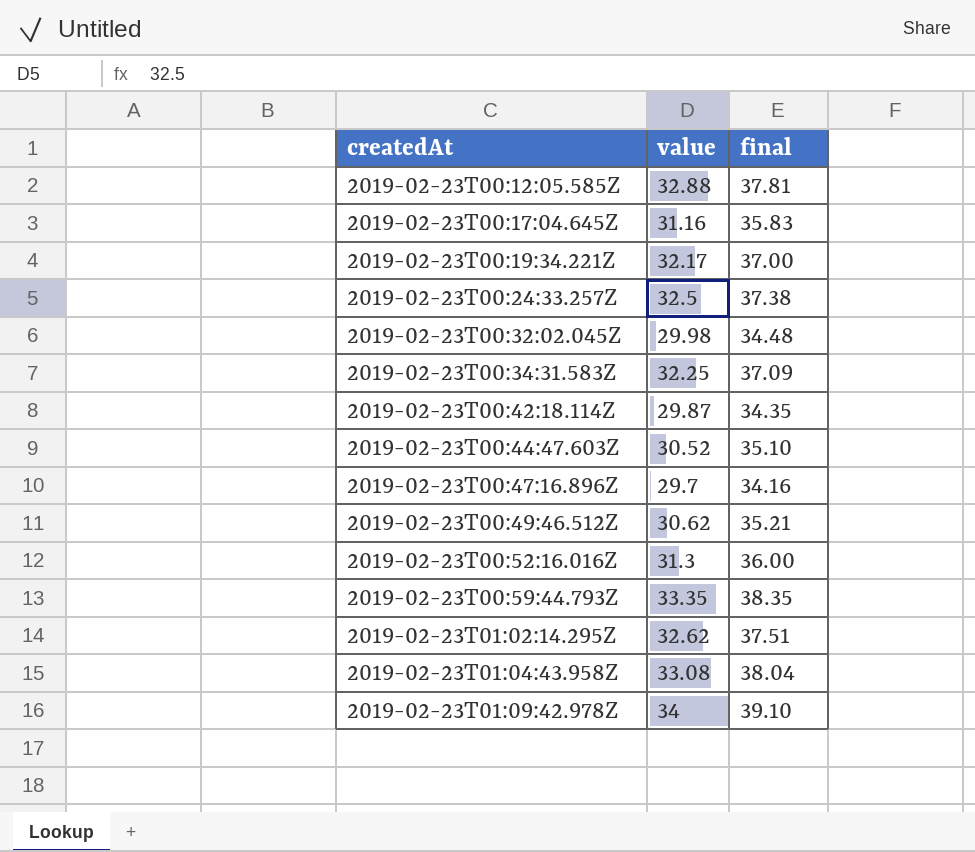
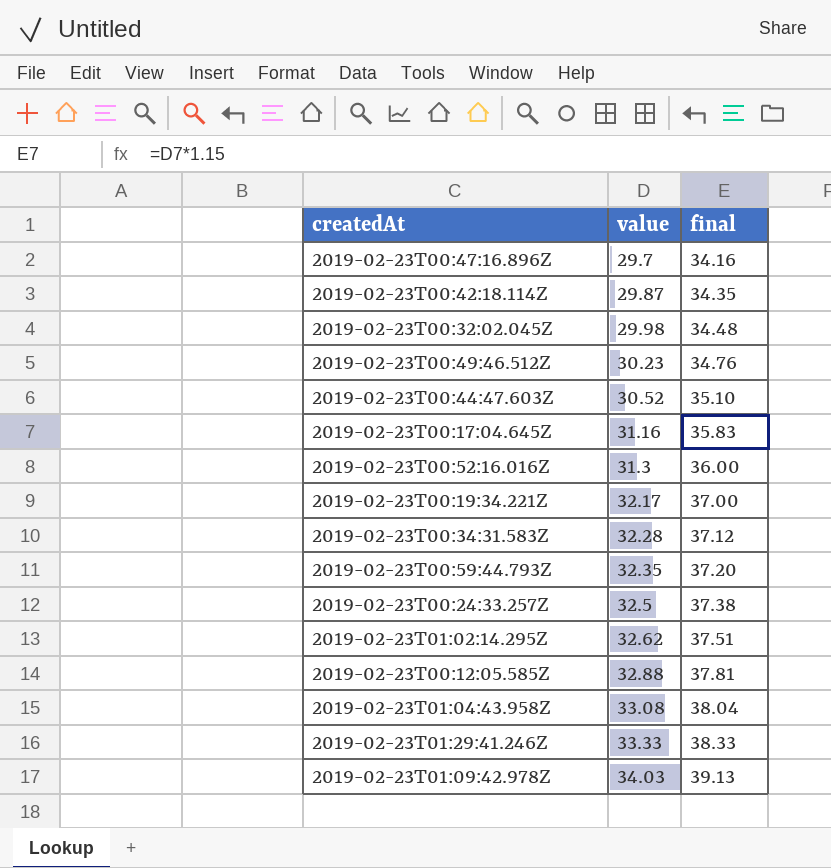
row order: createdAt ascending -> value ascending
2019-02-23T00:49:46.512Z | value: 30.62 -> 30.23
2019-02-23T00:49:46.512Z | final: 35.21 -> 34.76
2019-02-23T00:34:31.583Z | value: 32.25 -> 32.28
2019-02-23T00:34:31.583Z | final: 37.09 -> 37.12
2019-02-23T00:59:44.793Z | value: 33.35 -> 32.35
2019-02-23T00:59:44.793Z | final: 38.35 -> 37.20
row 2019-02-23T01:29:41.246Z: none -> 33.33 | 38.33
2019-02-23T01:09:42.978Z | value: 34 -> 34.03
2019-02-23T01:09:42.978Z | final: 39.10 -> 39.13

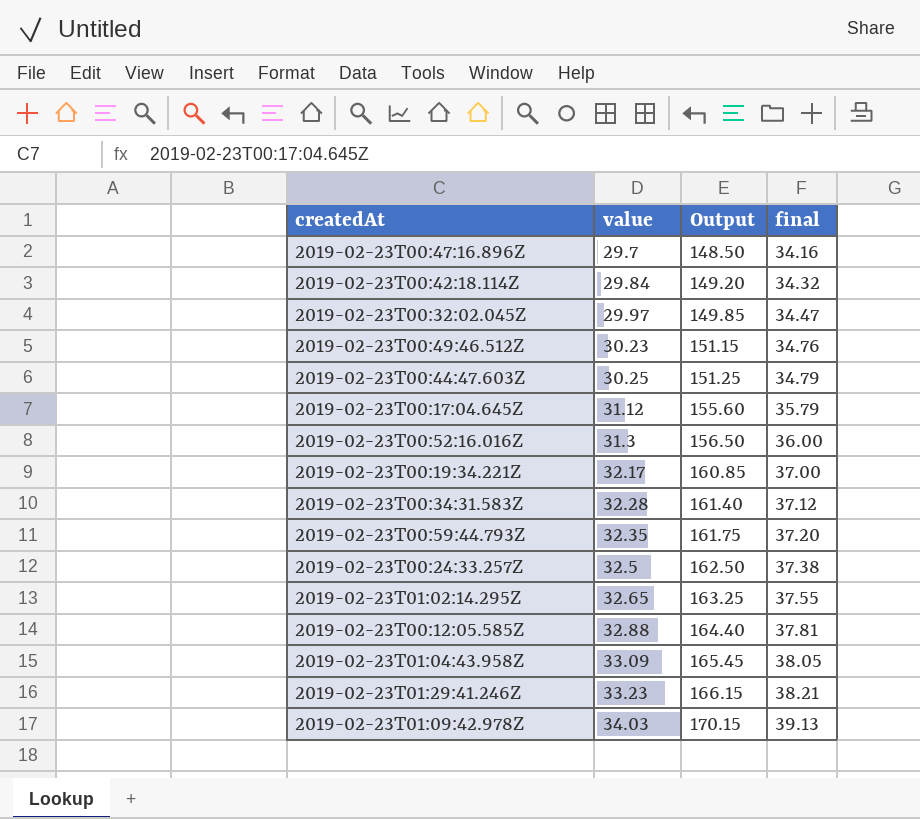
column Output | formula: none -> [value] * 5
2019-02-23T00:42:18.114Z | value: 29.87 -> 29.84
2019-02-23T00:42:18.114Z | final: 34.35 -> 34.32
2019-02-23T00:32:02.045Z | value: 29.98 -> 29.97
2019-02-23T00:32:02.045Z | final: 34.48 -> 34.47
2019-02-23T00:44:47.603Z | value: 30.52 -> 30.25
2019-02-23T00:44:47.603Z | final: 35.10 -> 34.79
2019-02-23T00:17:04.645Z | value: 31.16 -> 31.12
2019-02-23T00:17:04.645Z | final: 35.83 -> 35.79
2019-02-23T01:02:14.295Z | value: 32.62 -> 32.65
2019-02-23T01:02:14.295Z | final: 37.51 -> 37.55
2019-02-23T01:04:43.958Z | value: 33.08 -> 33.09
2019-02-23T01:04:43.958Z | final: 38.04 -> 38.05
2019-02-23T01:29:41.246Z | value: 33.33 -> 33.23
2019-02-23T01:29:41.246Z | final: 38.33 -> 38.21

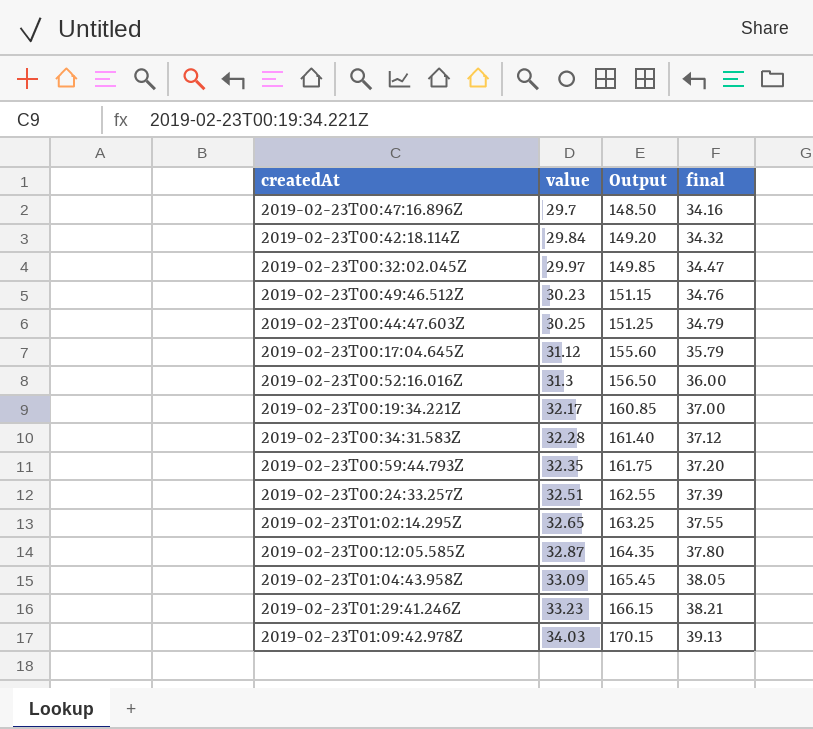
2019-02-23T00:24:33.257Z | value: 32.5 -> 32.51
2019-02-23T00:24:33.257Z | Output: 162.50 -> 162.55
2019-02-23T00:24:33.257Z | final: 37.38 -> 37.39
2019-02-23T00:12:05.585Z | value: 32.88 -> 32.87
2019-02-23T00:12:05.585Z | Output: 164.40 -> 164.35
2019-02-23T00:12:05.585Z | final: 37.81 -> 37.80

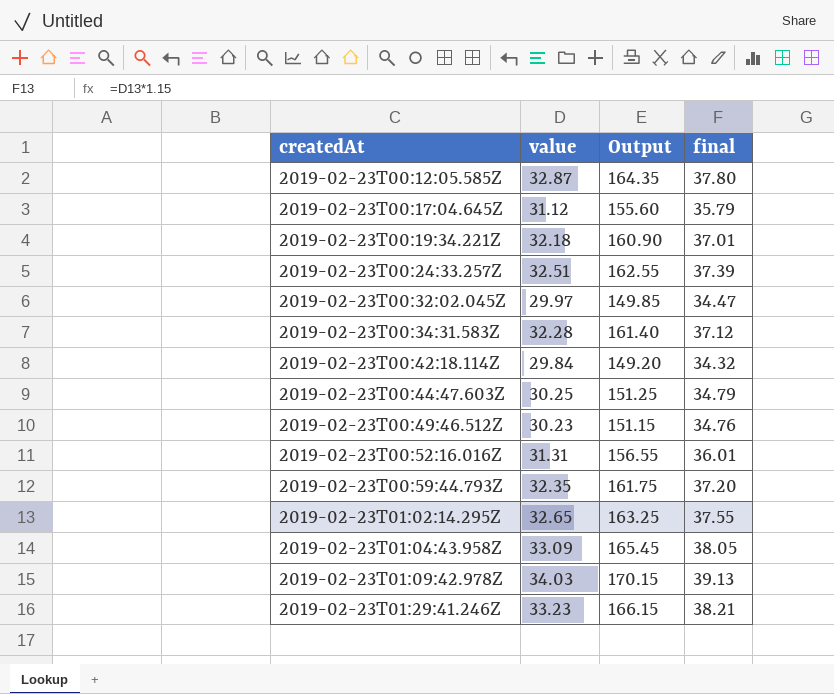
row order: value ascending -> createdAt ascending
row 2019-02-23T00:47:16.896Z: 29.7 | 148.50 | 34.16 -> none
2019-02-23T00:19:34.221Z | value: 32.17 -> 32.18
2019-02-23T00:19:34.221Z | Output: 160.85 -> 160.90
2019-02-23T00:19:34.221Z | final: 37.00 -> 37.01
2019-02-23T00:52:16.016Z | value: 31.3 -> 31.31
2019-02-23T00:52:16.016Z | Output: 156.50 -> 156.55
2019-02-23T00:52:16.016Z | final: 36.00 -> 36.01

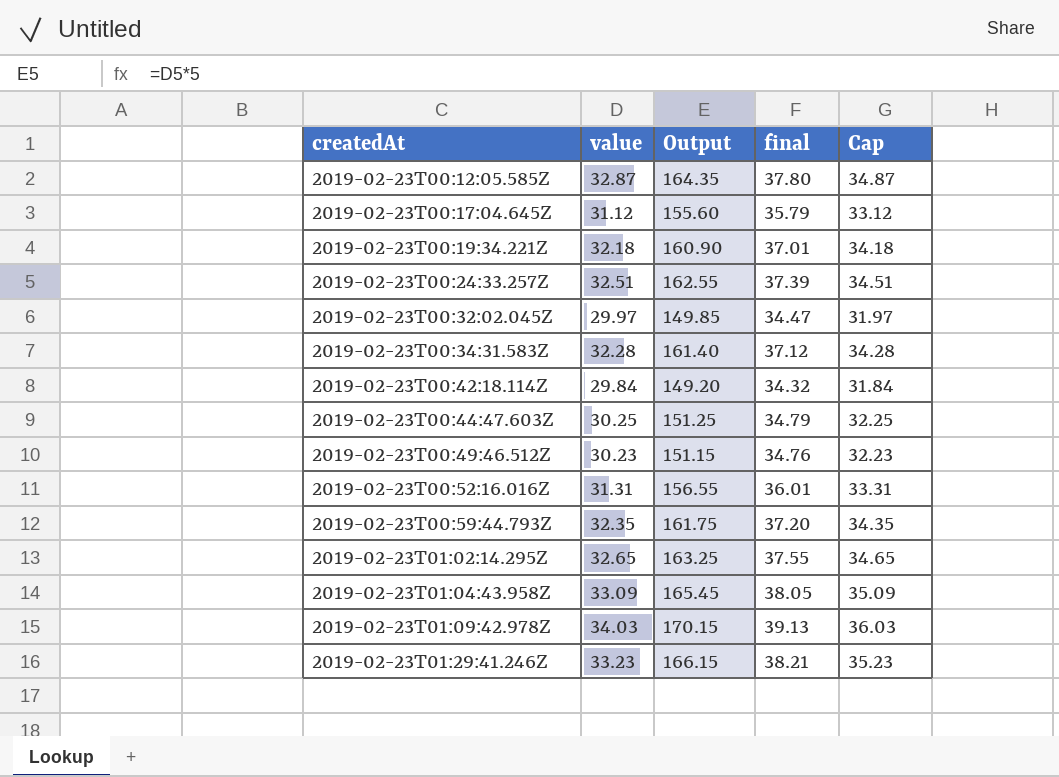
column Cap | formula: none -> [value] + 2

